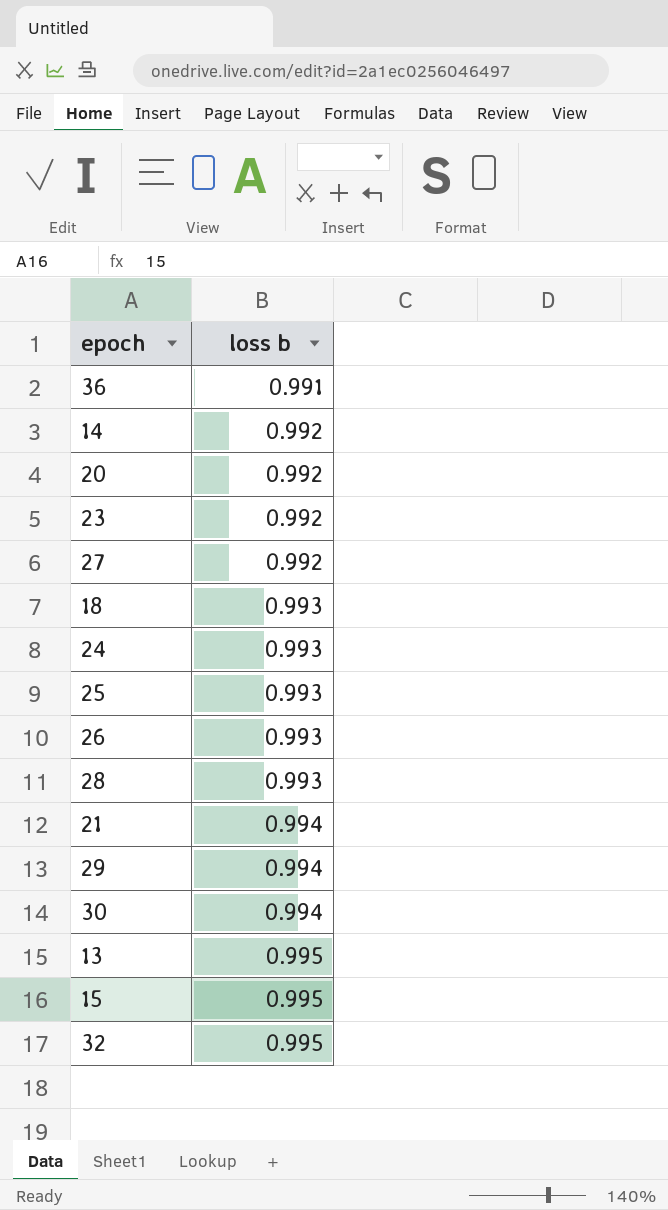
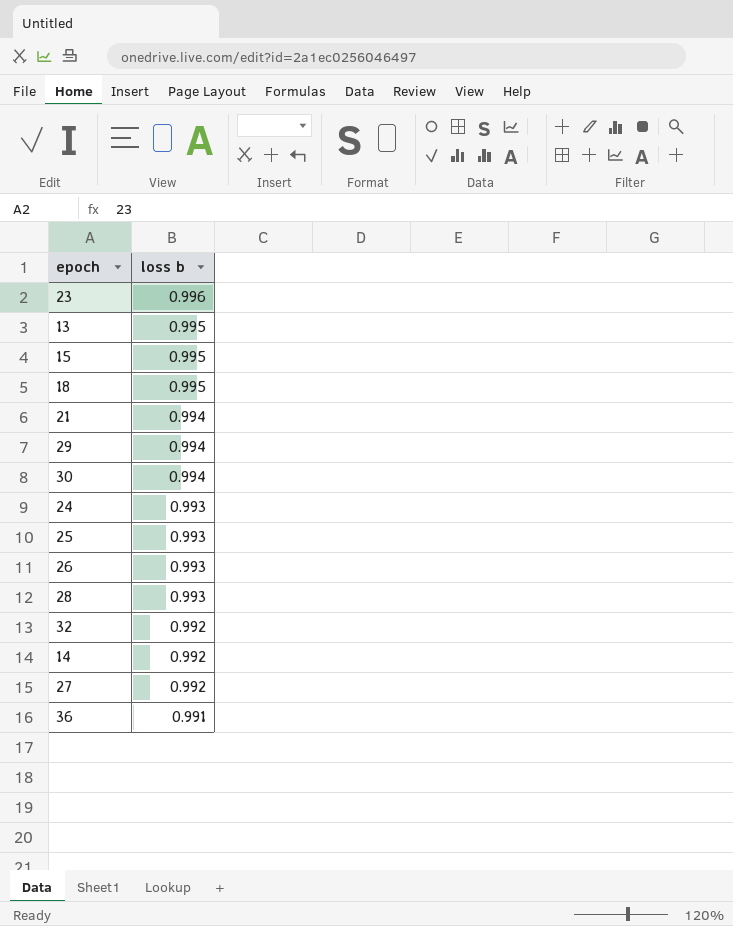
row order: loss b ascending -> loss b descending
row 20: 0.992 -> none
23 | loss b: 0.992 -> 0.996
18 | loss b: 0.993 -> 0.995
32 | loss b: 0.995 -> 0.992

